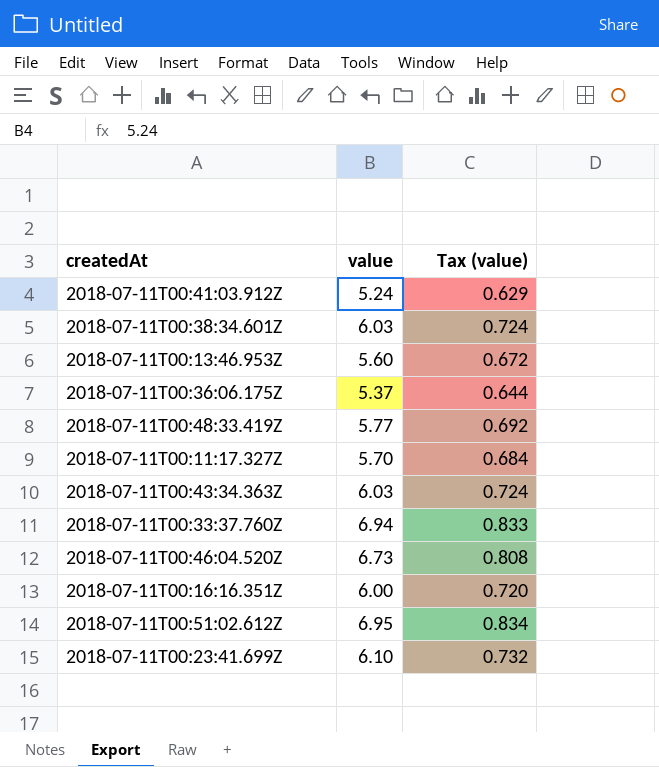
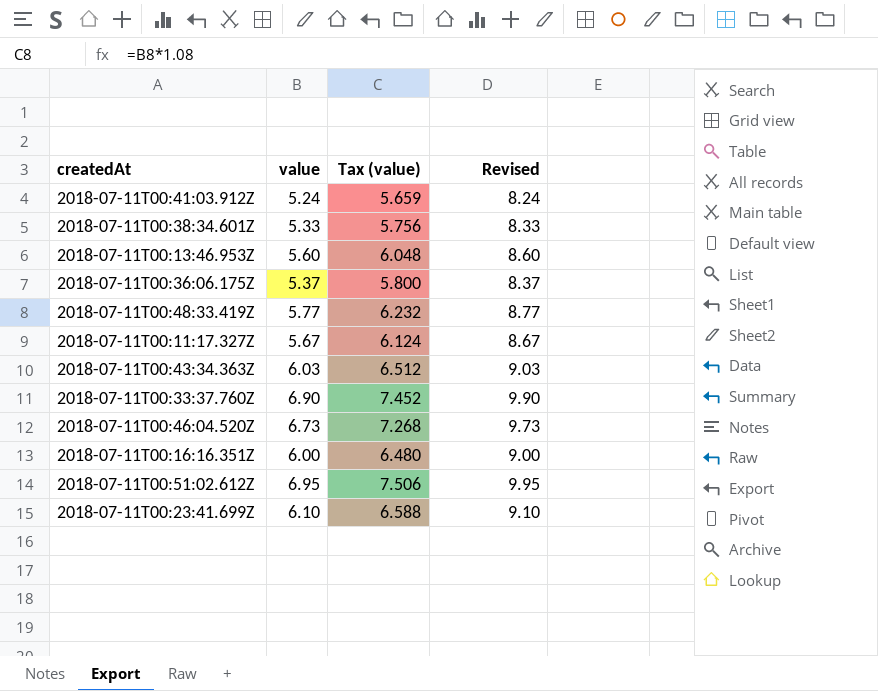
column Tax (value) | formula: [value] * 0.12 -> [value] * 1.08
column Revised | formula: none -> [value] + 3
2018-07-11T00:38:34.601Z | value: 6.03 -> 5.33
2018-07-11T00:11:17.327Z | value: 5.70 -> 5.67
2018-07-11T00:33:37.760Z | value: 6.94 -> 6.90

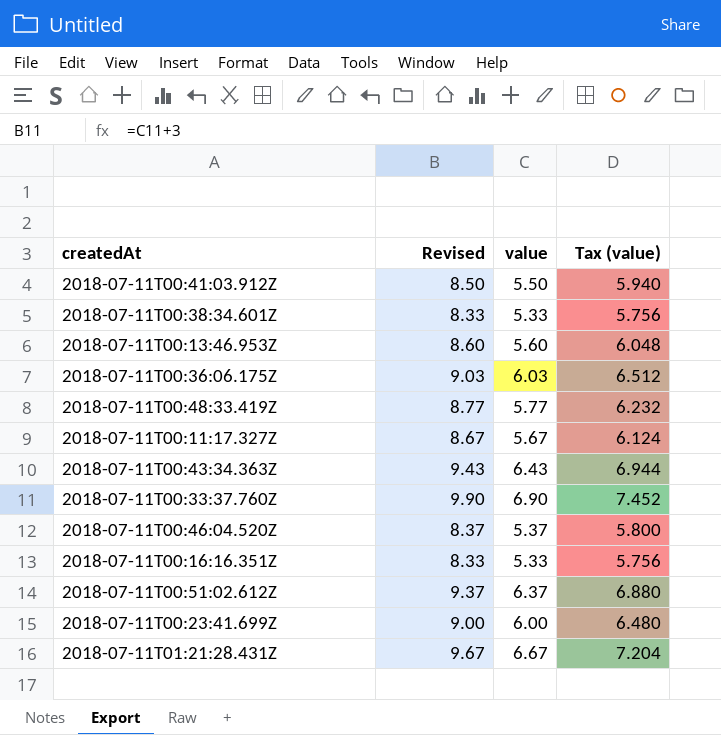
column Revised | position: 4 -> 2
2018-07-11T00:41:03.912Z | Revised: 8.24 -> 8.50
2018-07-11T00:41:03.912Z | value: 5.24 -> 5.50
2018-07-11T00:41:03.912Z | Tax (value): 5.659 -> 5.940
2018-07-11T00:36:06.175Z | Revised: 8.37 -> 9.03
2018-07-11T00:36:06.175Z | value: 5.37 -> 6.03
2018-07-11T00:36:06.175Z | Tax (value): 5.800 -> 6.512
2018-07-11T00:43:34.363Z | Revised: 9.03 -> 9.43
2018-07-11T00:43:34.363Z | value: 6.03 -> 6.43
2018-07-11T00:43:34.363Z | Tax (value): 6.512 -> 6.944
2018-07-11T00:46:04.520Z | Revised: 9.73 -> 8.37
2018-07-11T00:46:04.520Z | value: 6.73 -> 5.37
2018-07-11T00:46:04.520Z | Tax (value): 7.268 -> 5.800
2018-07-11T00:16:16.351Z | Revised: 9.00 -> 8.33
2018-07-11T00:16:16.351Z | value: 6.00 -> 5.33
2018-07-11T00:16:16.351Z | Tax (value): 6.480 -> 5.756
2018-07-11T00:51:02.612Z | Revised: 9.95 -> 9.37
2018-07-11T00:51:02.612Z | value: 6.95 -> 6.37
2018-07-11T00:51:02.612Z | Tax (value): 7.506 -> 6.880
2018-07-11T00:23:41.699Z | Revised: 9.10 -> 9.00
2018-07-11T00:23:41.699Z | value: 6.10 -> 6.00
2018-07-11T00:23:41.699Z | Tax (value): 6.588 -> 6.480
row 2018-07-11T01:21:28.431Z: none -> 9.67 | 6.67 | 7.204

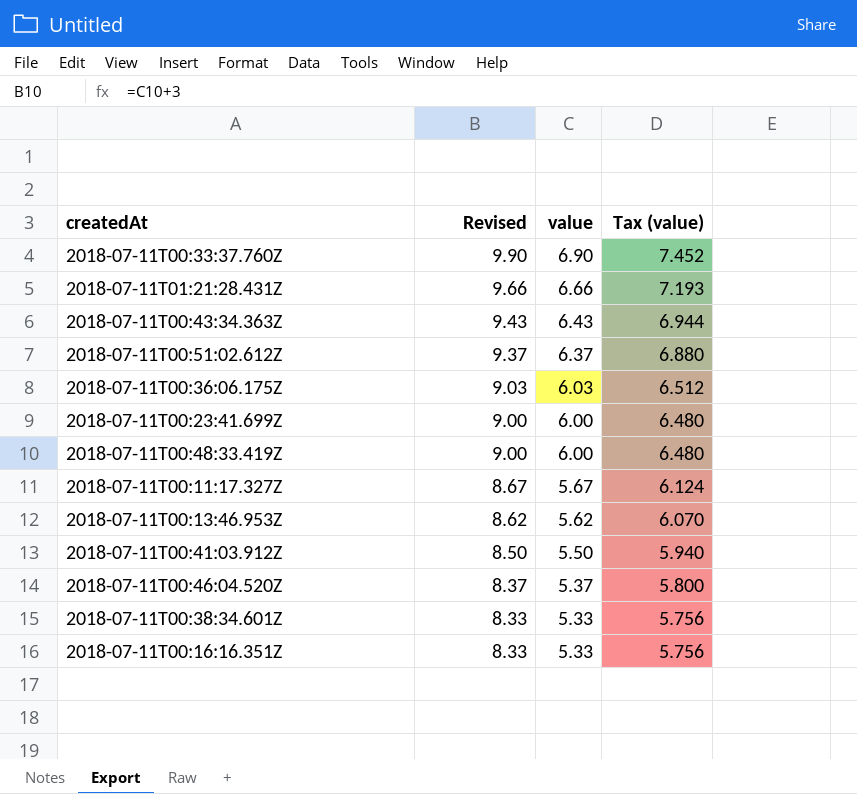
row order: none -> Revised descending
2018-07-11T01:21:28.431Z | Revised: 9.67 -> 9.66
2018-07-11T01:21:28.431Z | value: 6.67 -> 6.66
2018-07-11T01:21:28.431Z | Tax (value): 7.204 -> 7.193
2018-07-11T00:48:33.419Z | Revised: 8.77 -> 9.00
2018-07-11T00:48:33.419Z | value: 5.77 -> 6.00
2018-07-11T00:48:33.419Z | Tax (value): 6.232 -> 6.480
2018-07-11T00:13:46.953Z | Revised: 8.60 -> 8.62
2018-07-11T00:13:46.953Z | value: 5.60 -> 5.62
2018-07-11T00:13:46.953Z | Tax (value): 6.048 -> 6.070

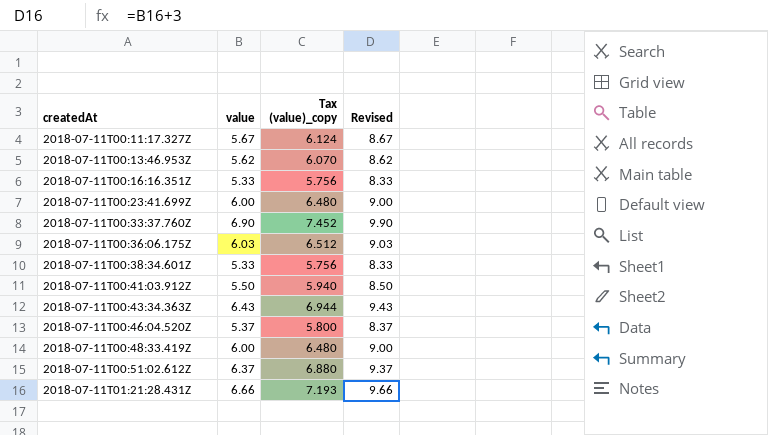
row order: Revised descending -> createdAt ascending
column name: Tax (value) -> Tax (value)_copy
column Revised | position: 2 -> 4

